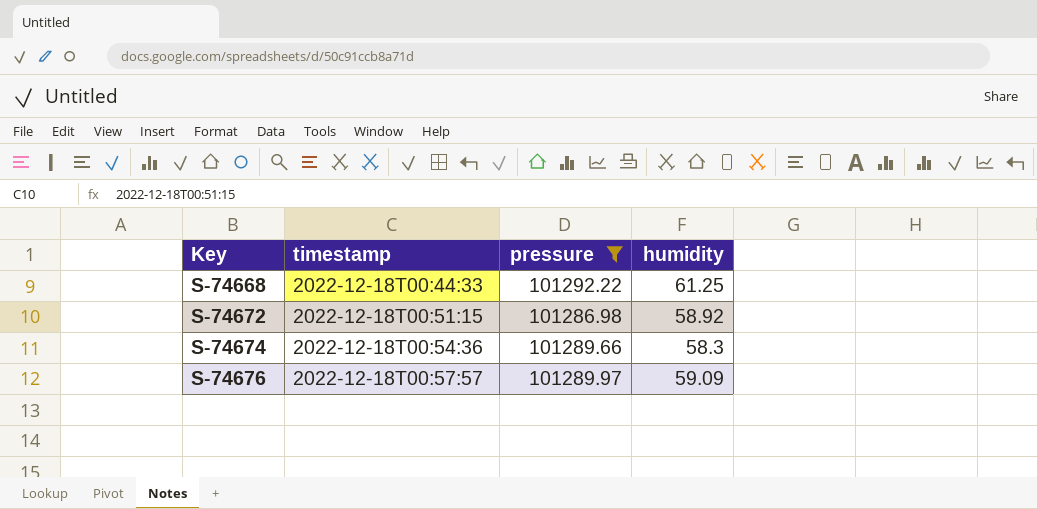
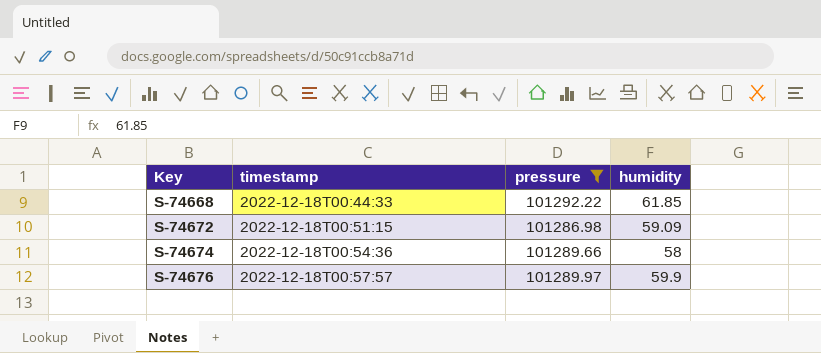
S-74668 | humidity: 61.25 -> 61.85
S-74672 | humidity: 58.92 -> 59.09
S-74674 | humidity: 58.3 -> 58
S-74676 | humidity: 59.09 -> 59.9

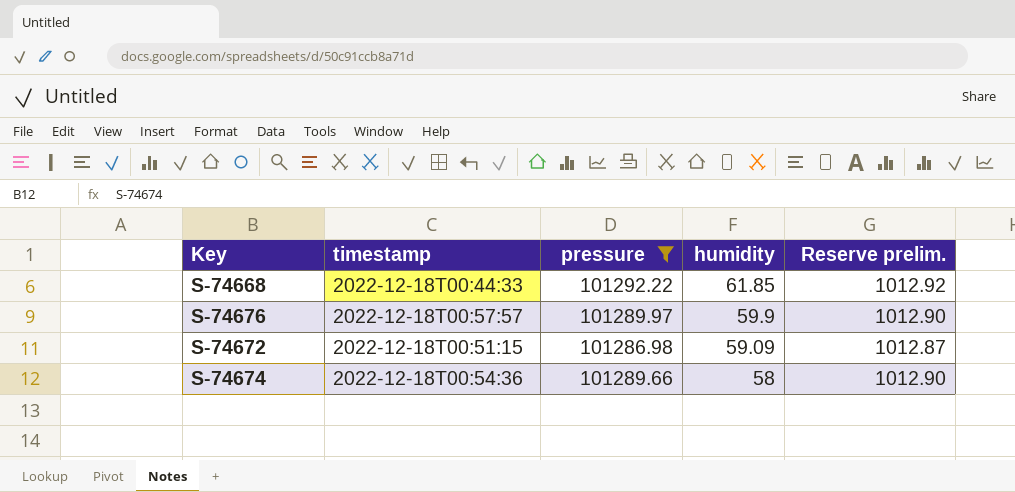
row order: Key ascending -> humidity descending
column Reserve prelim. | formula: none -> [pressure] * 0.01

